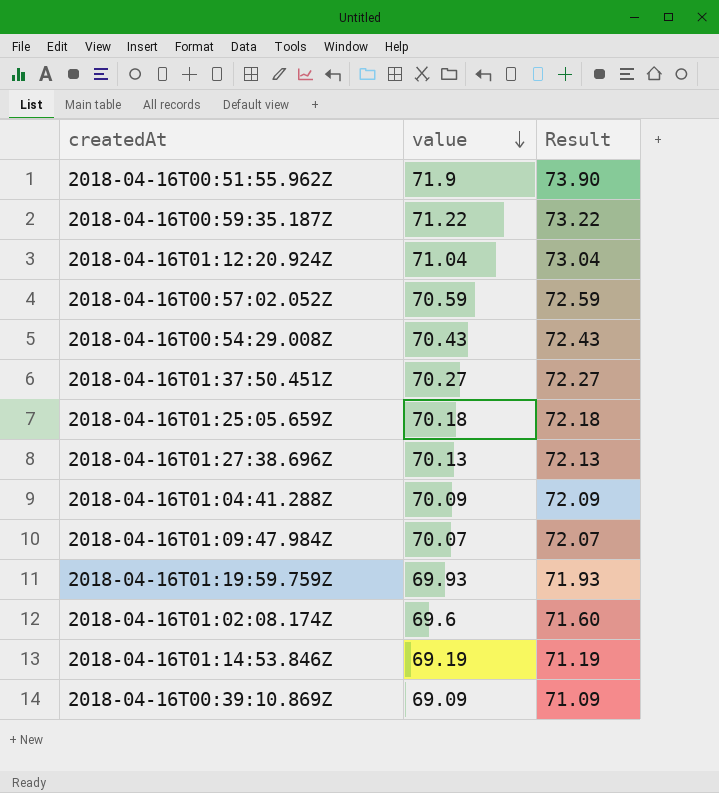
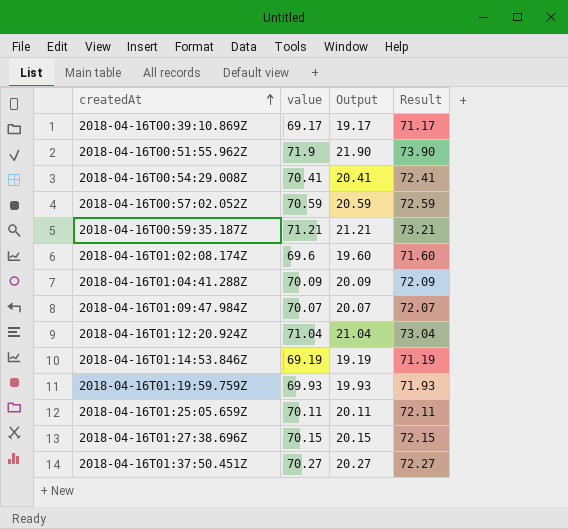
row order: value descending -> createdAt ascending
column Output | formula: none -> [value] - 50
2018-04-16T00:39:10.869Z | value: 69.09 -> 69.17
2018-04-16T00:39:10.869Z | Result: 71.09 -> 71.17
2018-04-16T00:54:29.008Z | value: 70.43 -> 70.41
2018-04-16T00:54:29.008Z | Result: 72.43 -> 72.41
2018-04-16T00:59:35.187Z | value: 71.22 -> 71.21
2018-04-16T00:59:35.187Z | Result: 73.22 -> 73.21
2018-04-16T01:25:05.659Z | value: 70.18 -> 70.11
2018-04-16T01:25:05.659Z | Result: 72.18 -> 72.11
2018-04-16T01:27:38.696Z | value: 70.13 -> 70.15
2018-04-16T01:27:38.696Z | Result: 72.13 -> 72.15

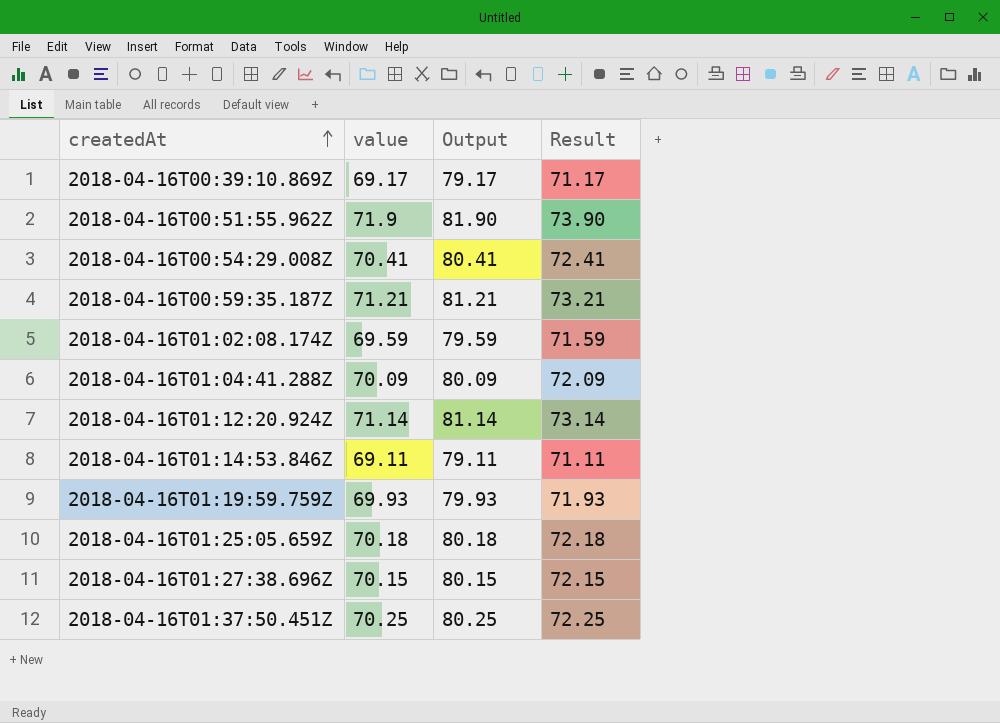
column Output | formula: [value] - 50 -> [value] + 10
row 2018-04-16T00:57:02.052Z: 70.59 | 20.59 | 72.59 -> none
row 2018-04-16T01:09:47.984Z: 70.07 | 20.07 | 72.07 -> none
2018-04-16T01:02:08.174Z | value: 69.6 -> 69.59
2018-04-16T01:02:08.174Z | Result: 71.60 -> 71.59
2018-04-16T01:12:20.924Z | value: 71.04 -> 71.14
2018-04-16T01:12:20.924Z | Result: 73.04 -> 73.14
2018-04-16T01:14:53.846Z | value: 69.19 -> 69.11
2018-04-16T01:14:53.846Z | Result: 71.19 -> 71.11
2018-04-16T01:25:05.659Z | value: 70.11 -> 70.18
2018-04-16T01:25:05.659Z | Result: 72.11 -> 72.18
2018-04-16T01:37:50.451Z | value: 70.27 -> 70.25
2018-04-16T01:37:50.451Z | Result: 72.27 -> 72.25

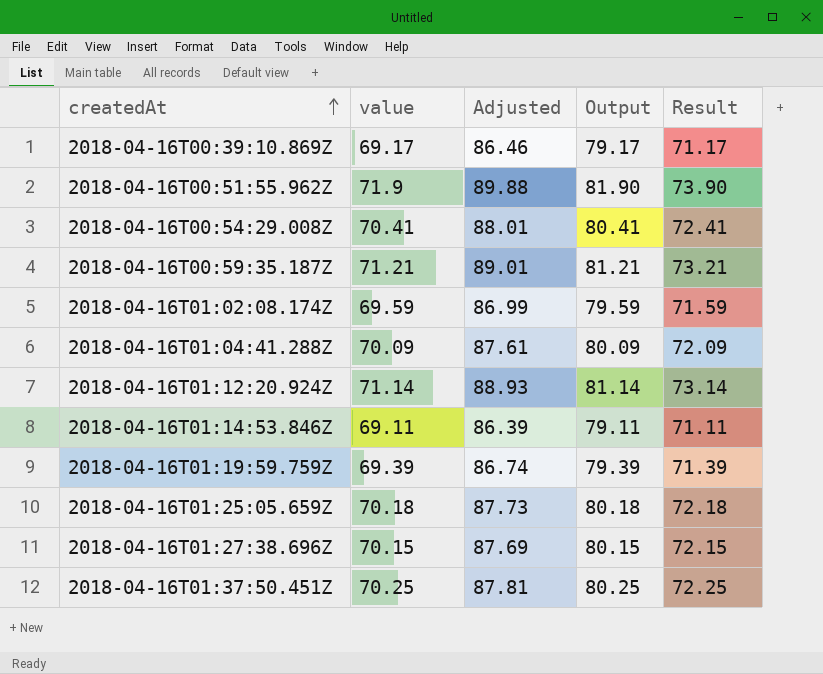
column Adjusted | formula: none -> [value] * 1.25
2018-04-16T01:19:59.759Z | value: 69.93 -> 69.39
2018-04-16T01:19:59.759Z | Output: 79.93 -> 79.39
2018-04-16T01:19:59.759Z | Result: 71.93 -> 71.39

